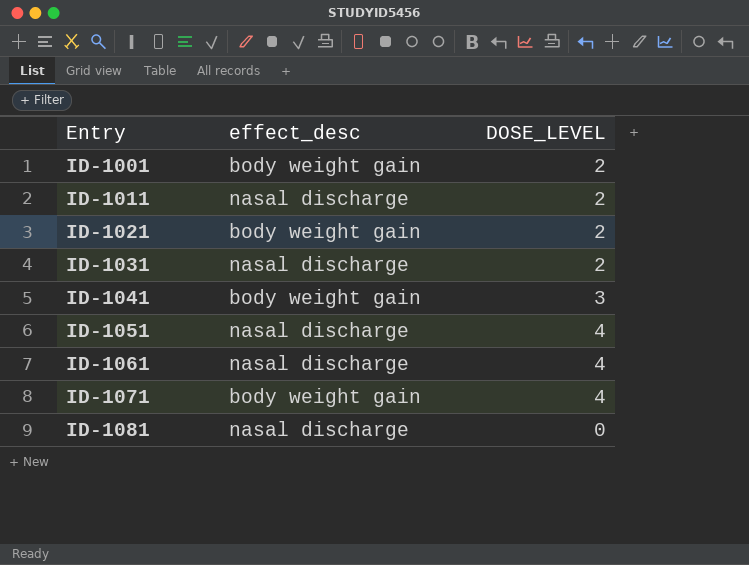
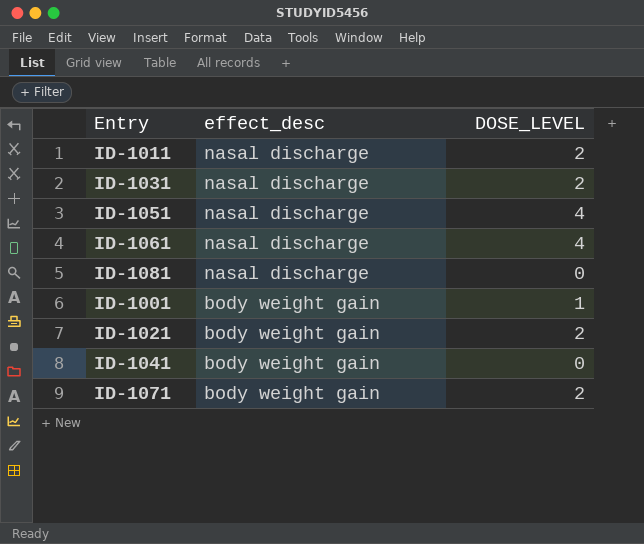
row order: Entry ascending -> effect_desc descending
ID-1001 | DOSE_LEVEL: 2 -> 1
ID-1041 | DOSE_LEVEL: 3 -> 0
ID-1071 | DOSE_LEVEL: 4 -> 2

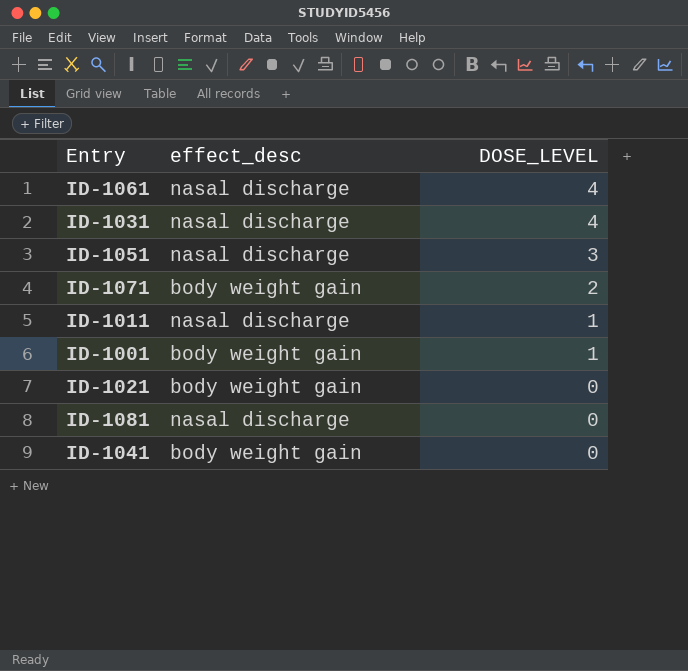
row order: effect_desc descending -> DOSE_LEVEL descending
ID-1031 | DOSE_LEVEL: 2 -> 4
ID-1051 | DOSE_LEVEL: 4 -> 3
ID-1011 | DOSE_LEVEL: 2 -> 1
ID-1021 | DOSE_LEVEL: 2 -> 0

